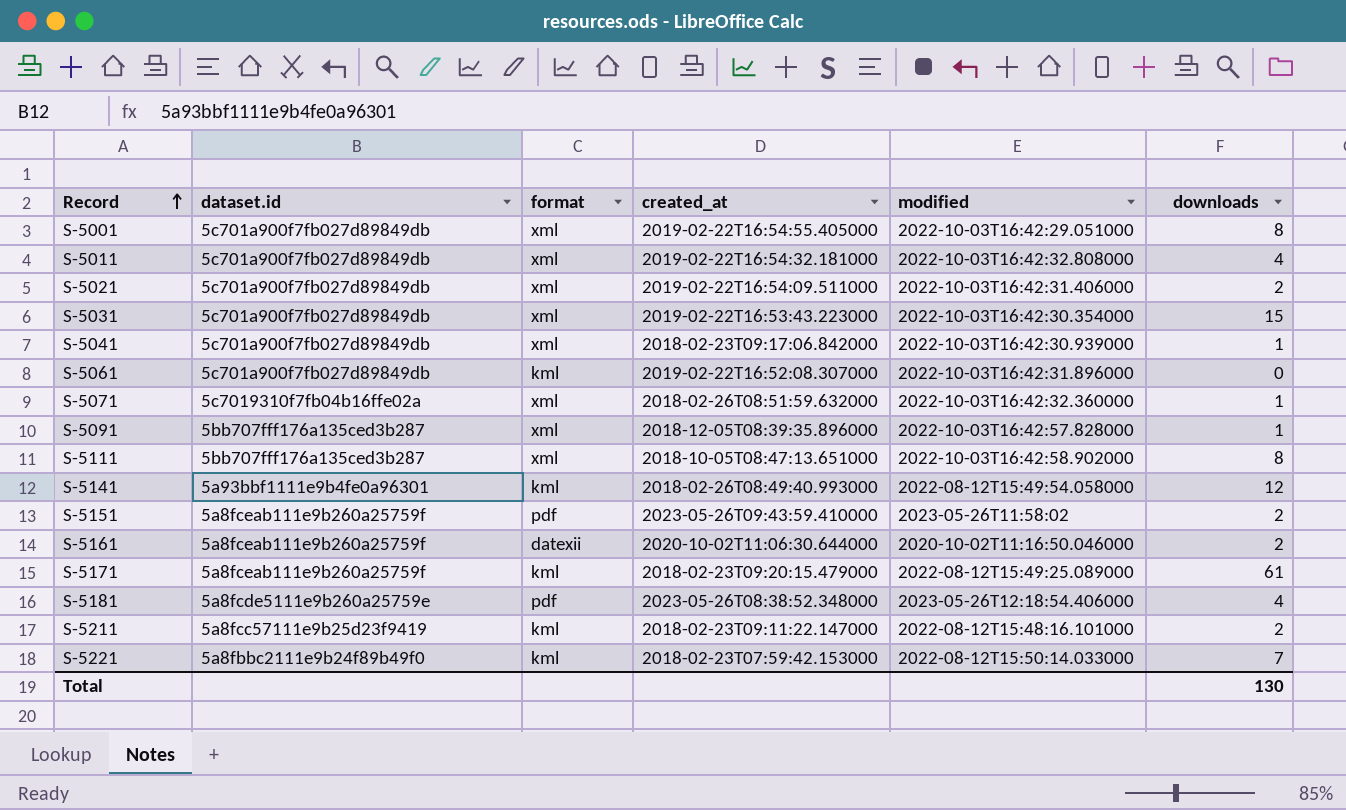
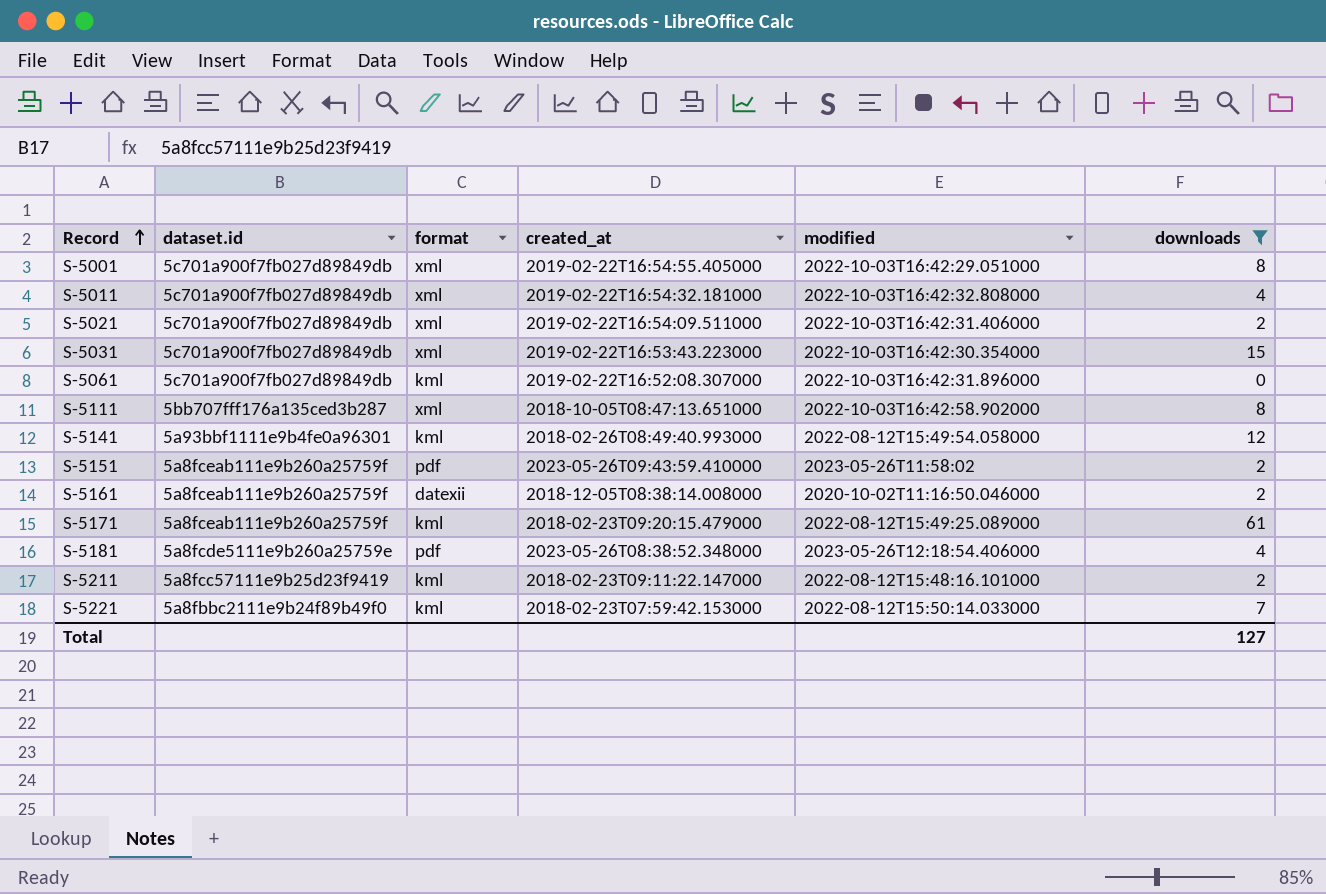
filter: none -> downloads != 1
S-5161 | created_at: 2020-10-02T11:06:30.644000 -> 2018-12-05T08:38:14.008000
Total | downloads: 130 -> 127

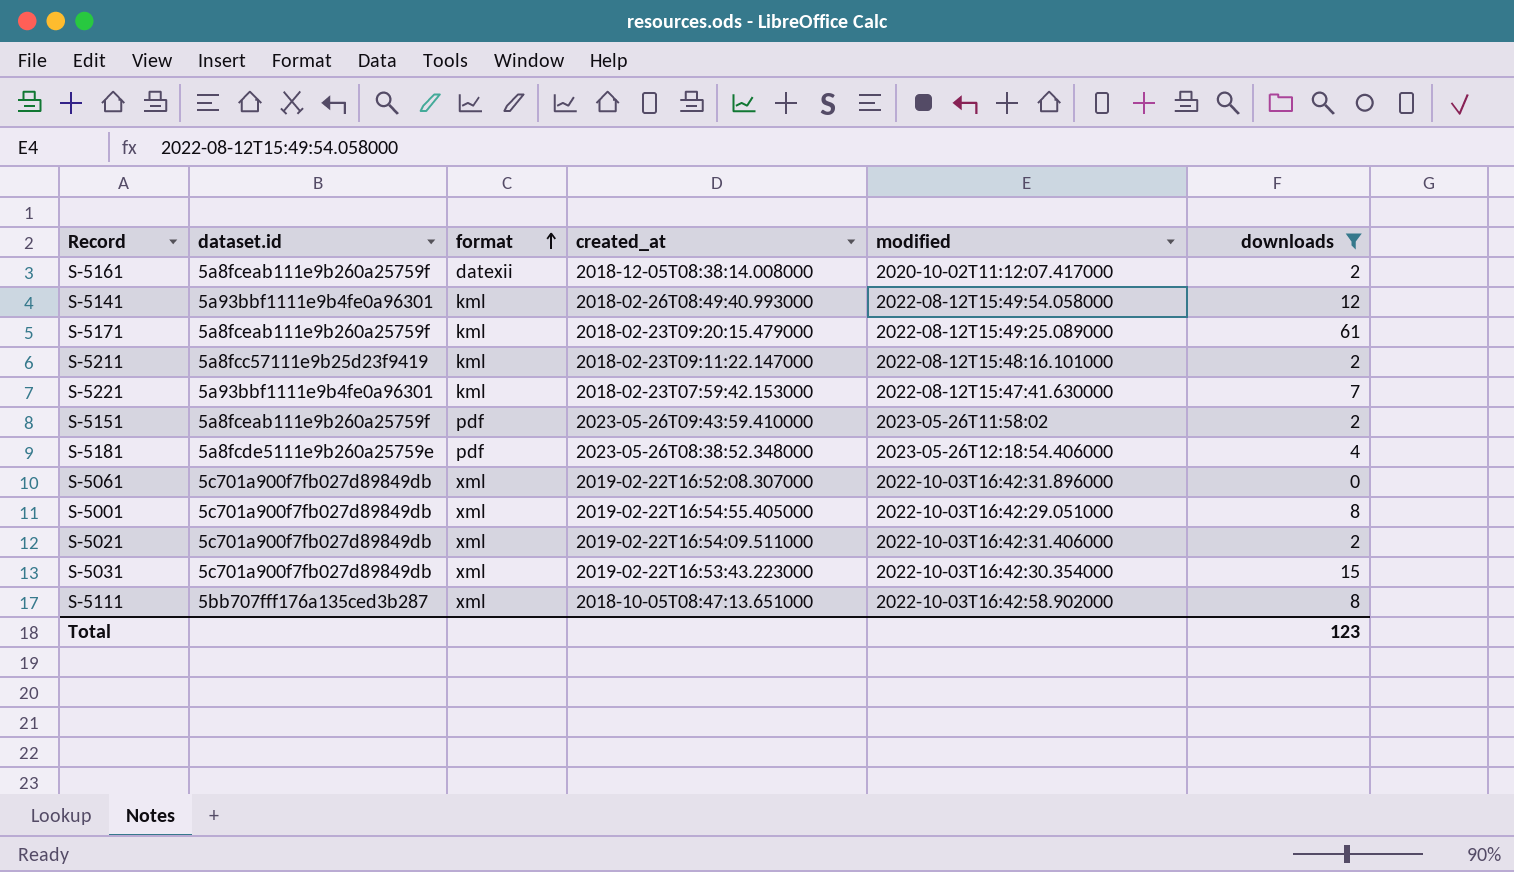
row order: Record ascending -> format ascending
row S-5011: 5c701a900f7fb027d89849db | xml | 2019-02-22T16:54:32.181000 | 2022-10-03T16:42:32.808000 | 4 -> none
S-5161 | modified: 2020-10-02T11:16:50.046000 -> 2020-10-02T11:12:07.417000
S-5221 | dataset.id: 5a8fbbc2111e9b24f89b49f0 -> 5a93bbf1111e9b4fe0a96301
S-5221 | modified: 2022-08-12T15:50:14.033000 -> 2022-08-12T15:47:41.630000
S-5061 | format: kml -> xml
Total | downloads: 127 -> 123

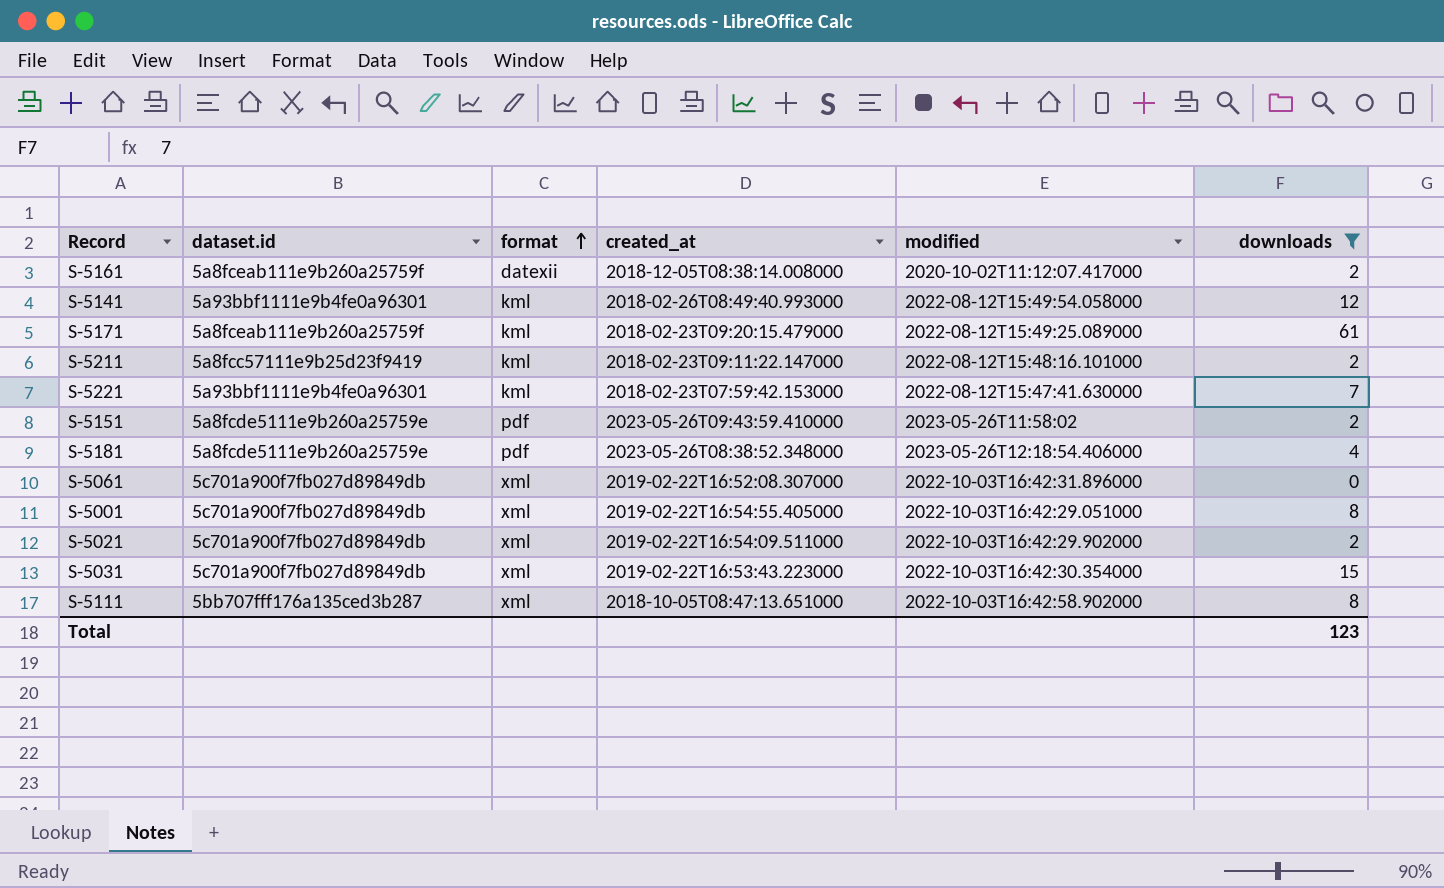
S-5151 | dataset.id: 5a8fceab111e9b260a25759f -> 5a8fcde5111e9b260a25759e
S-5021 | modified: 2022-10-03T16:42:31.406000 -> 2022-10-03T16:42:29.902000

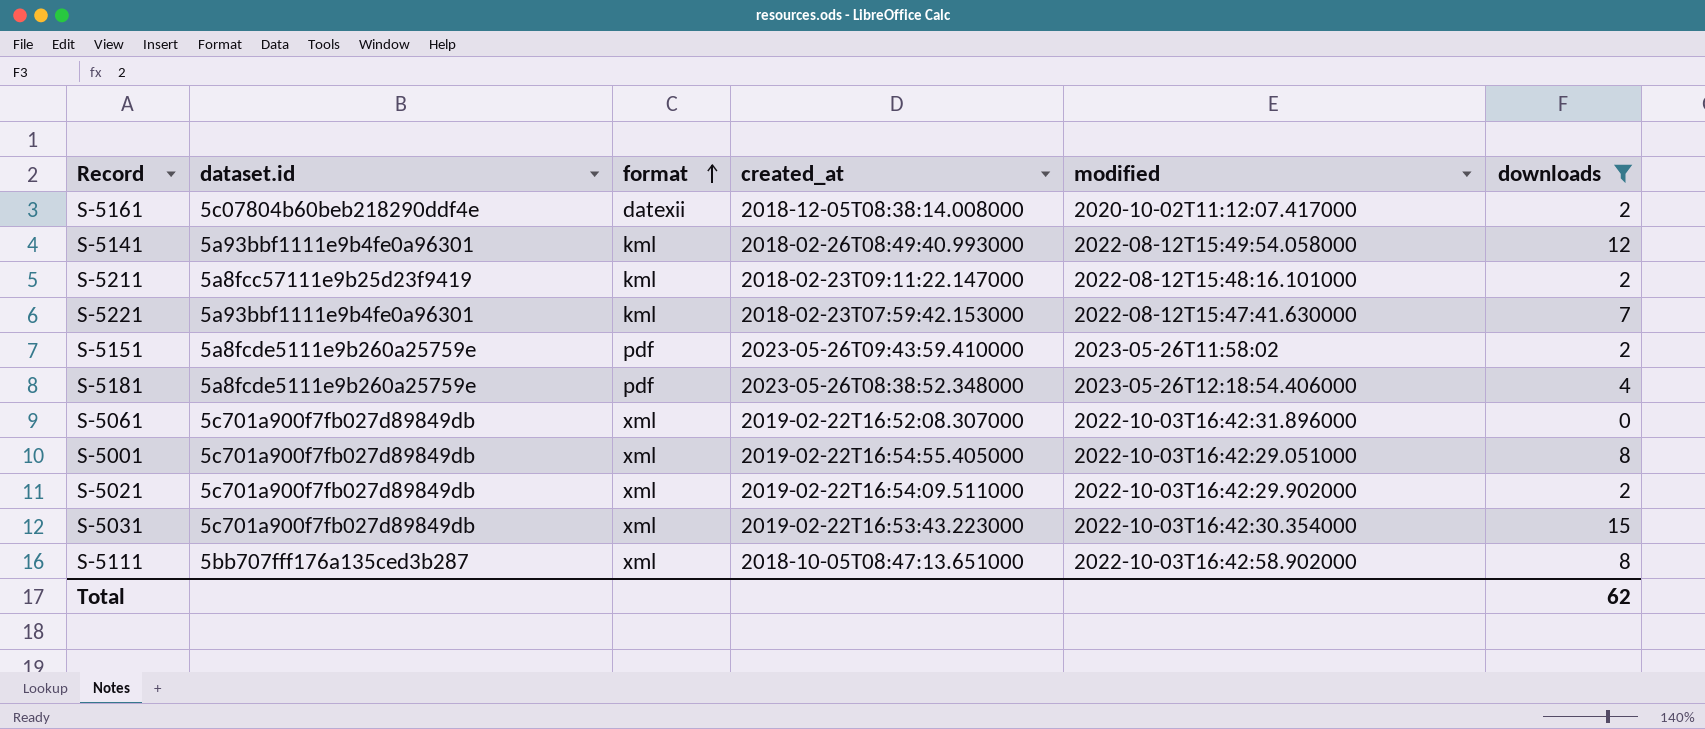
row S-5171: 5a8fceab111e9b260a25759f | kml | 2018-02-23T09:20:15.479000 | 2022-08-12T15:49:25.089000 | 61 -> none
S-5161 | dataset.id: 5a8fceab111e9b260a25759f -> 5c07804b60beb218290ddf4e
Total | downloads: 123 -> 62

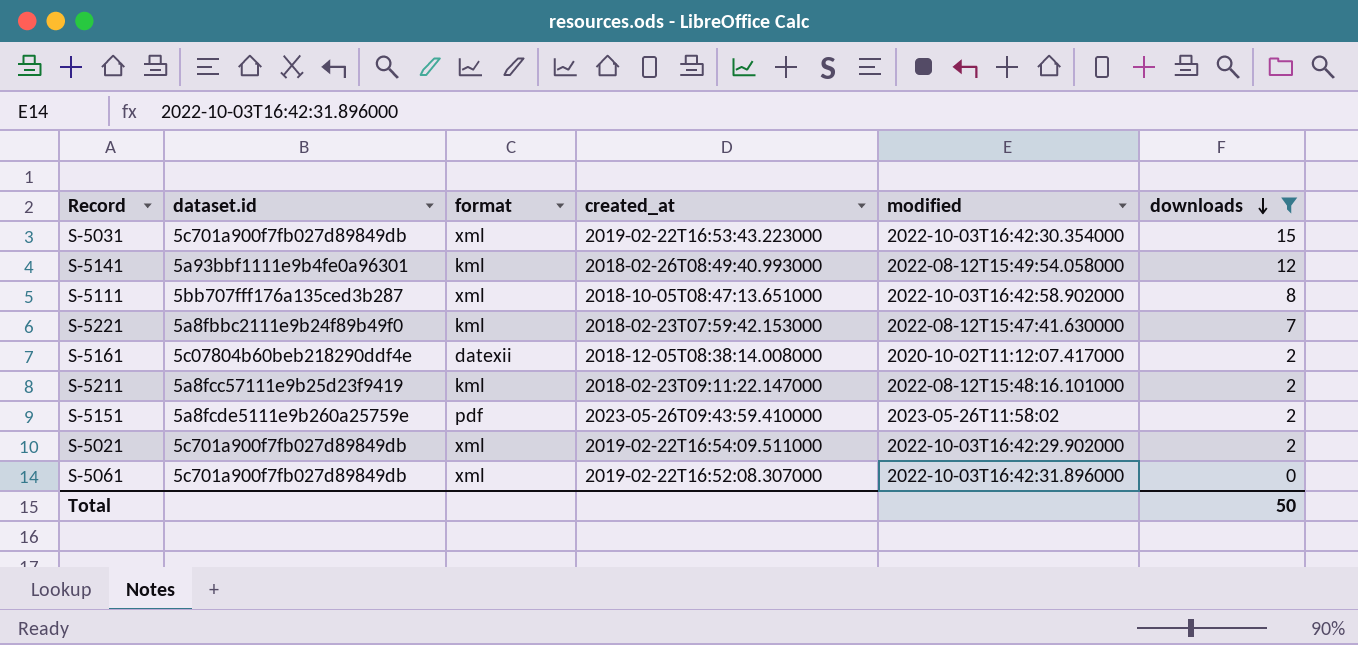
row order: format ascending -> downloads descending
row S-5181: 5a8fcde5111e9b260a25759e | pdf | 2023-05-26T08:38:52.348000 | 2023-05-26T12:18:54.406000 | 4 -> none
row S-5001: 5c701a900f7fb027d89849db | xml | 2019-02-22T16:54:55.405000 | 2022-10-03T16:42:29.051000 | 8 -> none
S-5221 | dataset.id: 5a93bbf1111e9b4fe0a96301 -> 5a8fbbc2111e9b24f89b49f0
Total | downloads: 62 -> 50

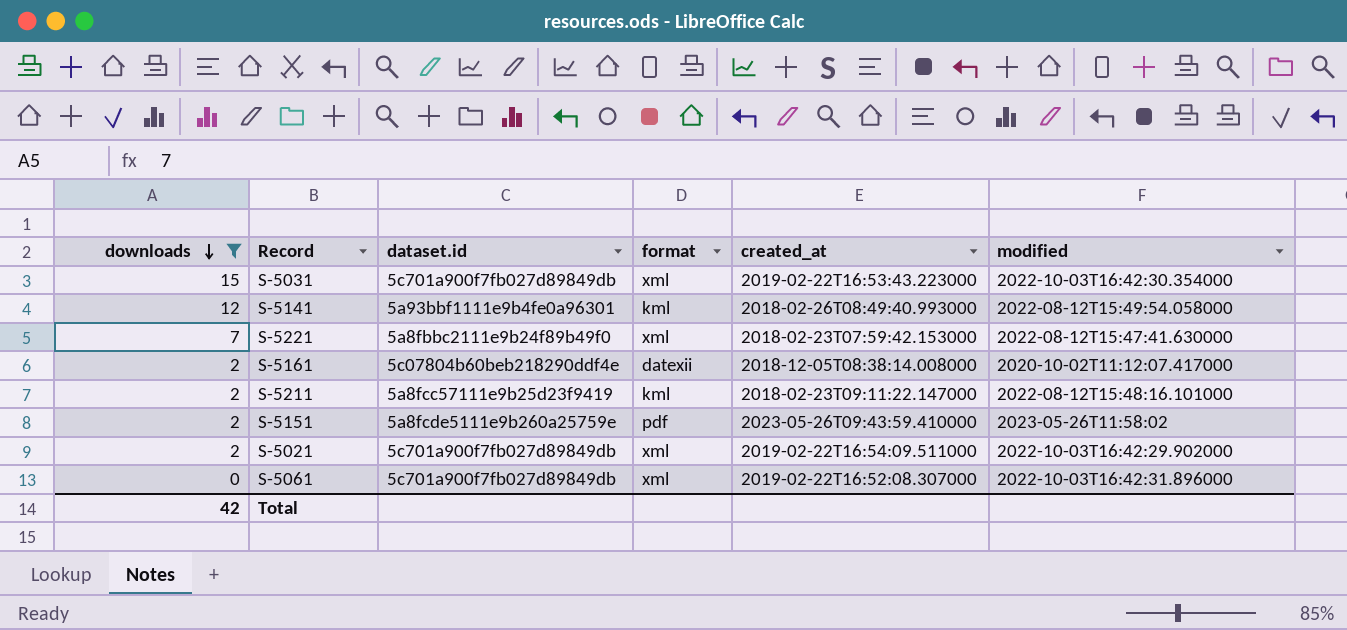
column downloads | position: 6 -> 1
row S-5111: 5bb707fff176a135ced3b287 | xml | 2018-10-05T08:47:13.651000 | 2022-10-03T16:42:58.902000 | 8 -> none
S-5221 | format: kml -> xml
Total | downloads: 50 -> 42

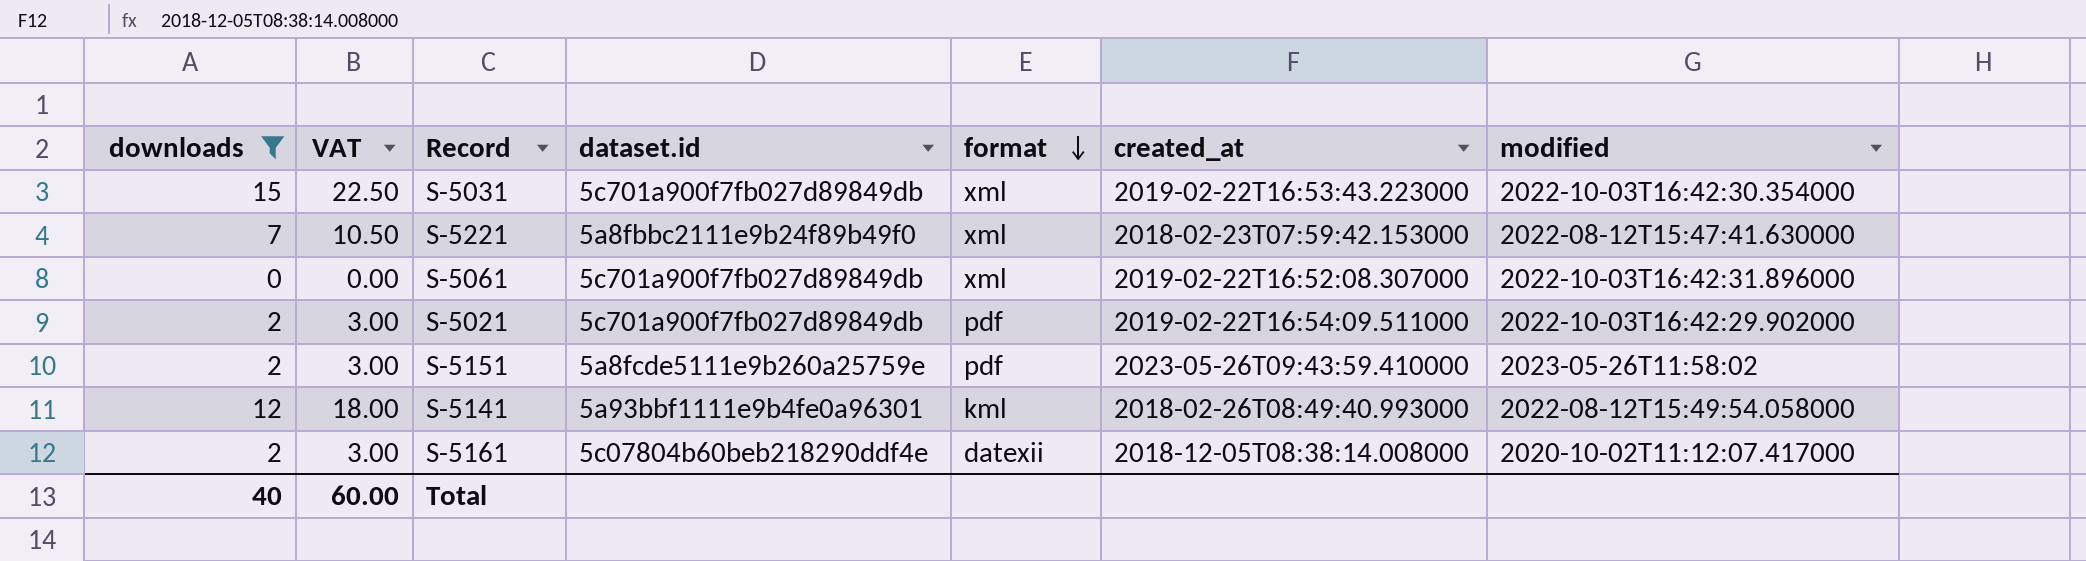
row order: downloads descending -> format descending
column VAT | formula: none -> [downloads] * 1.5
row S-5211: 2 | 5a8fcc57111e9b25d23f9419 | kml | 2018-02-23T09:11:22.147000 | 2022-08-12T15:48:16.101000 -> none
S-5021 | format: xml -> pdf
Total | downloads: 42 -> 40

